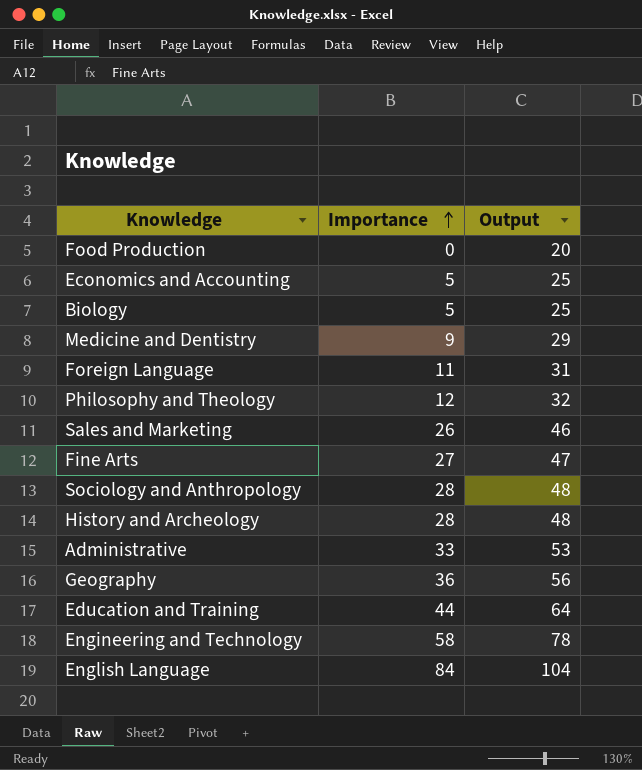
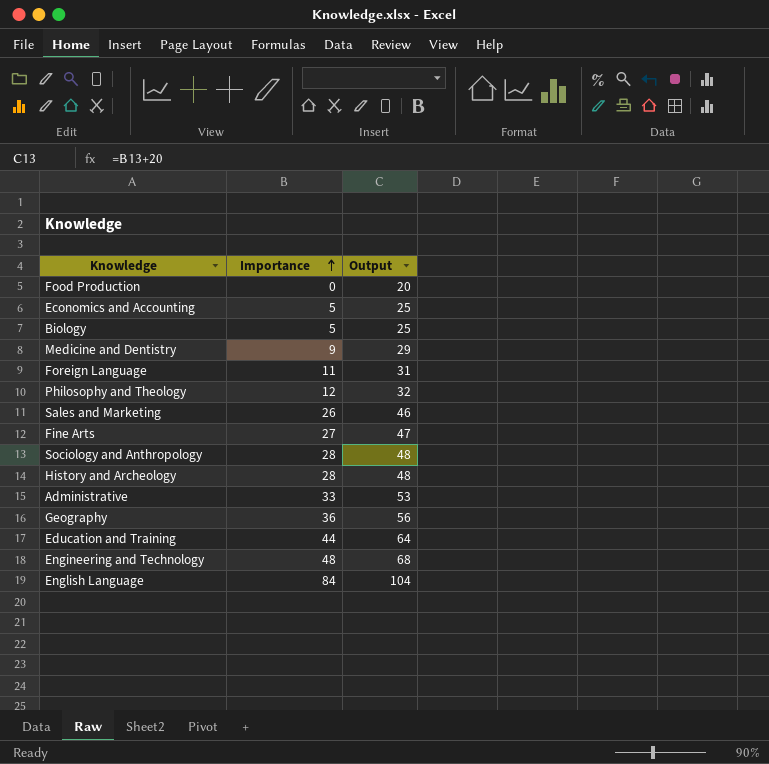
Engineering and Technology | Importance: 58 -> 48
Engineering and Technology | Output: 78 -> 68

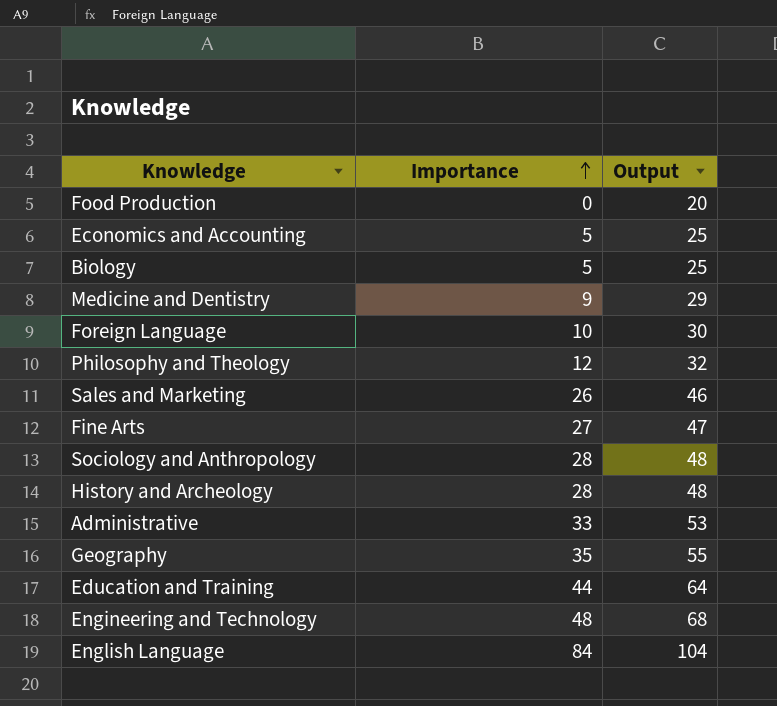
Foreign Language | Importance: 11 -> 10
Foreign Language | Output: 31 -> 30
Geography | Importance: 36 -> 35
Geography | Output: 56 -> 55

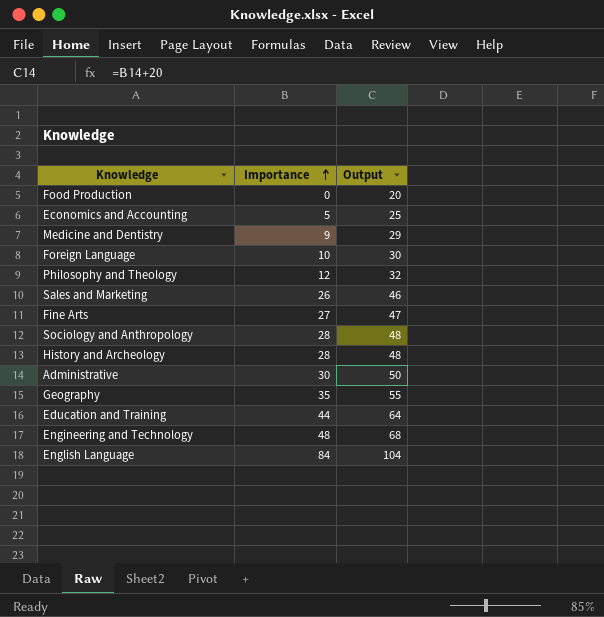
row Biology: 5 | 25 -> none
Administrative | Importance: 33 -> 30
Administrative | Output: 53 -> 50

